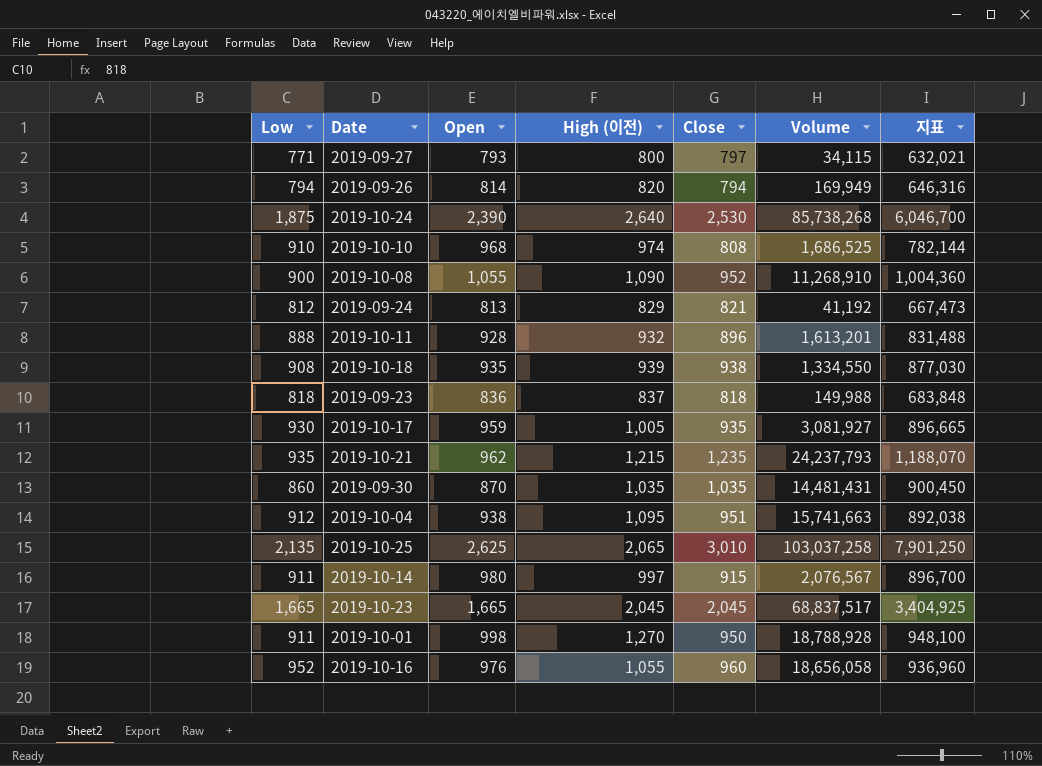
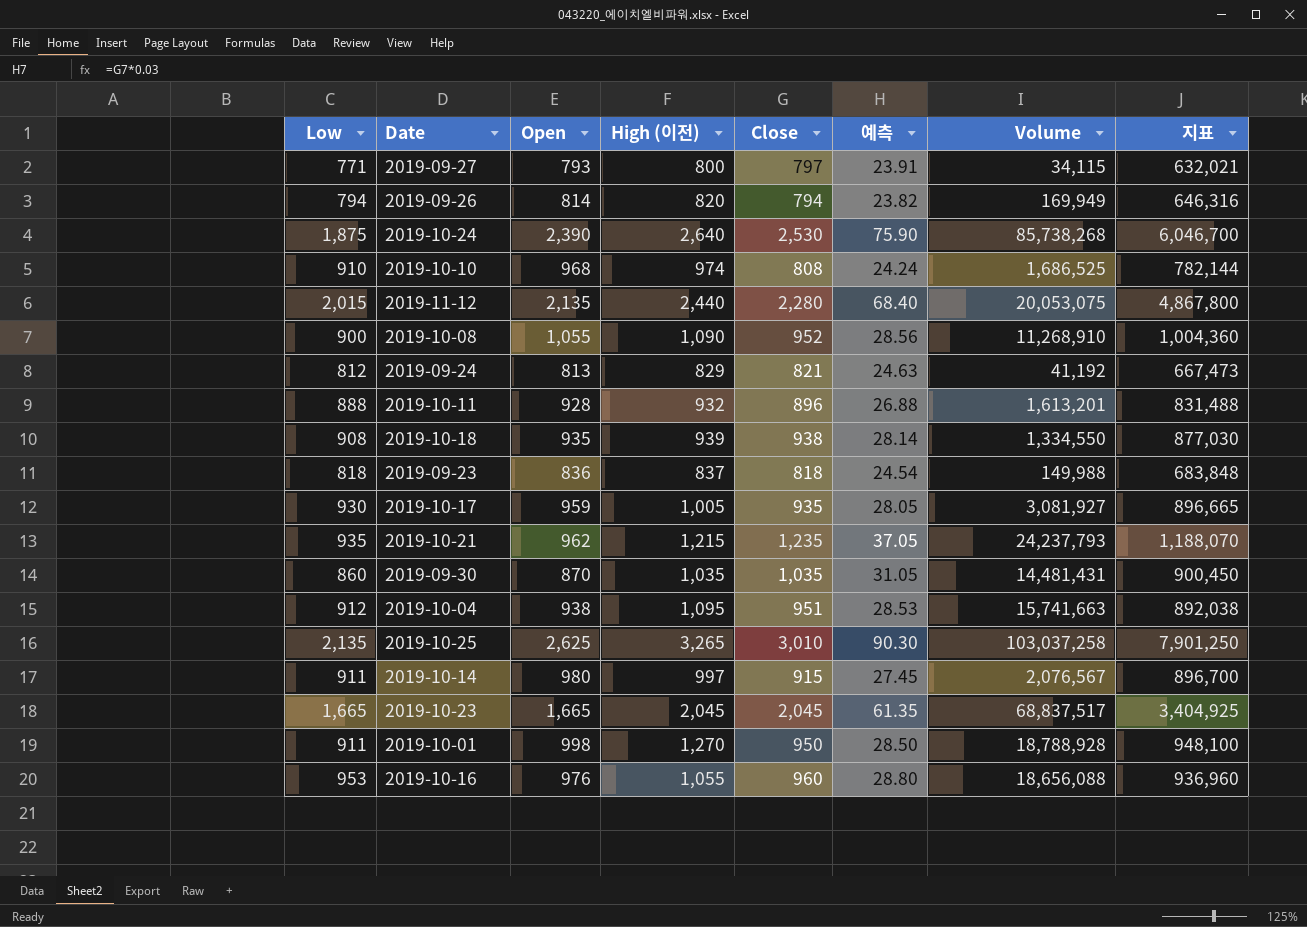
column 예측 | formula: none -> [Close] * 0.03
row 2019-11-12: none -> 2,015 | 2,135 | 2,440 | 2,280 | 68.40 | 20,053,075 | 4,867,800
2019-10-25 | High (이전): 2,065 -> 3,265
2019-10-16 | Low: 952 -> 953
2019-10-16 | Volume: 18,656,058 -> 18,656,088

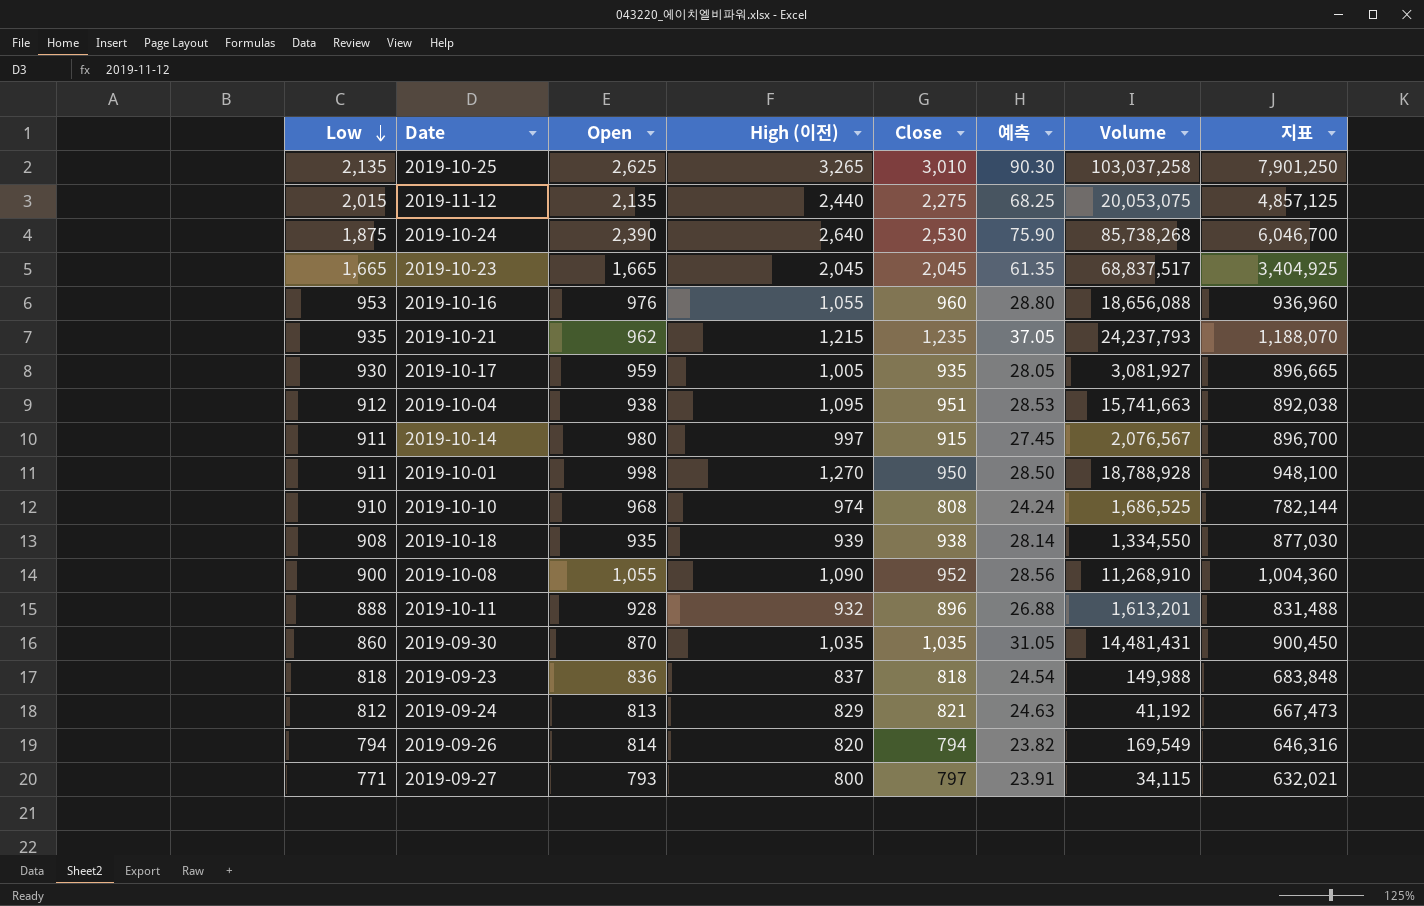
row order: none -> Low descending
2019-11-12 | Close: 2,280 -> 2,275
2019-11-12 | 예측: 68.40 -> 68.25
2019-11-12 | 지표: 4,867,800 -> 4,857,125
2019-09-26 | Volume: 169,949 -> 169,549

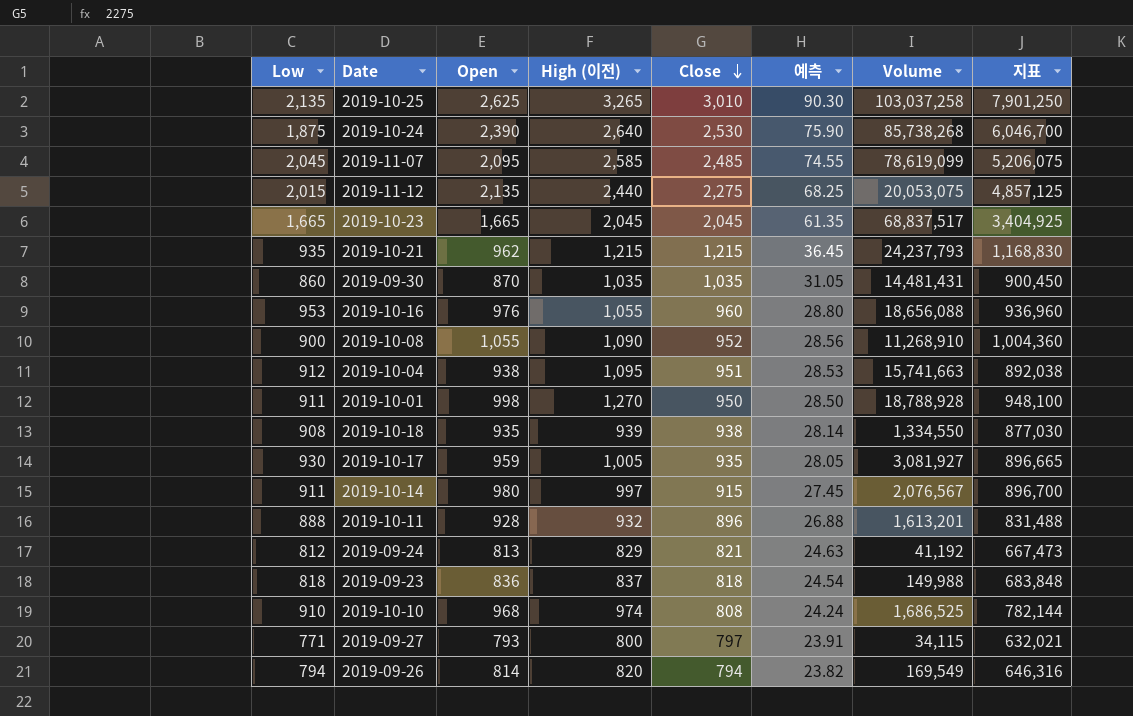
row order: Low descending -> Close descending
row 2019-11-07: none -> 2,045 | 2,095 | 2,585 | 2,485 | 74.55 | 78,619,099 | 5,206,075
2019-10-21 | Close: 1,235 -> 1,215
2019-10-21 | 예측: 37.05 -> 36.45
2019-10-21 | 지표: 1,188,070 -> 1,168,830

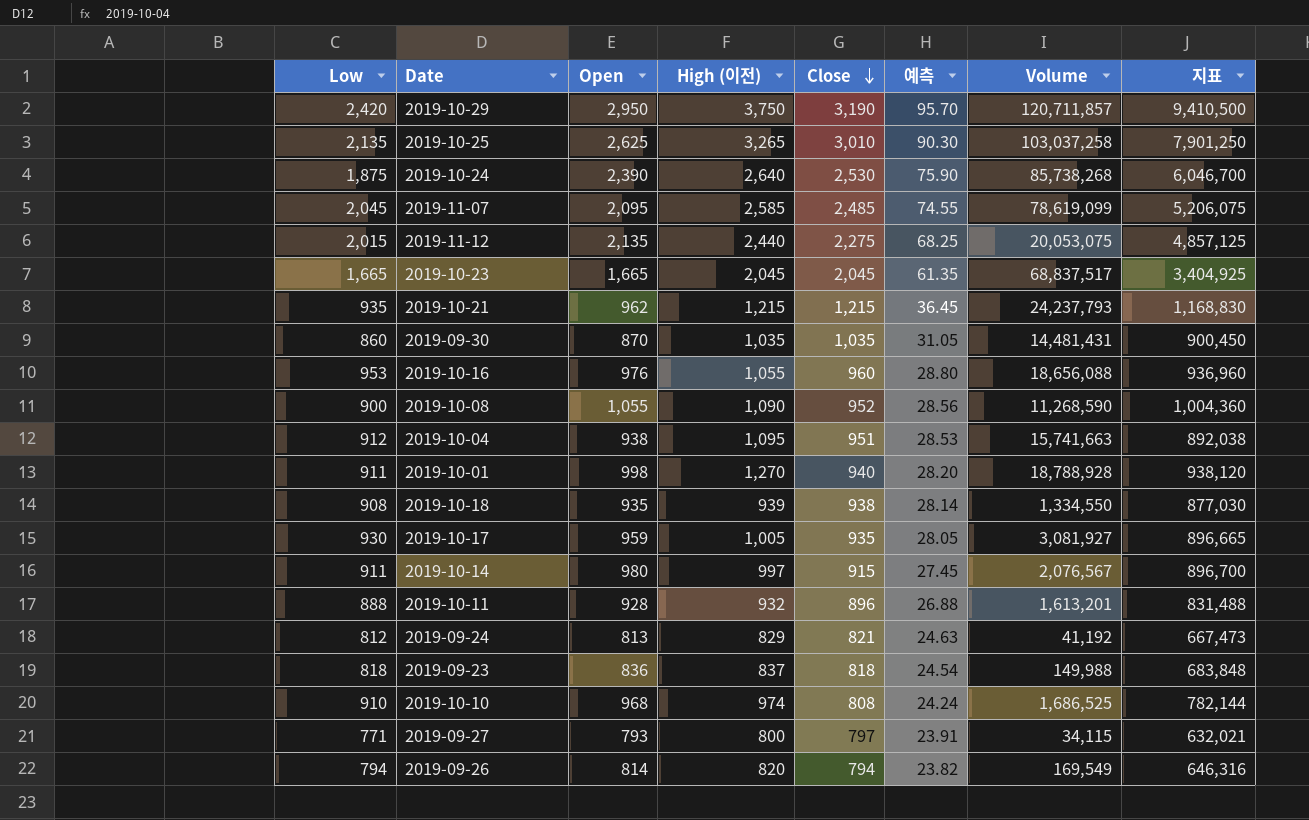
row 2019-10-29: none -> 2,420 | 2,950 | 3,750 | 3,190 | 95.70 | 120,711,857 | 9,410,500
2019-10-08 | Volume: 11,268,910 -> 11,268,590
2019-10-01 | Close: 950 -> 940
2019-10-01 | 예측: 28.50 -> 28.20
2019-10-01 | 지표: 948,100 -> 938,120

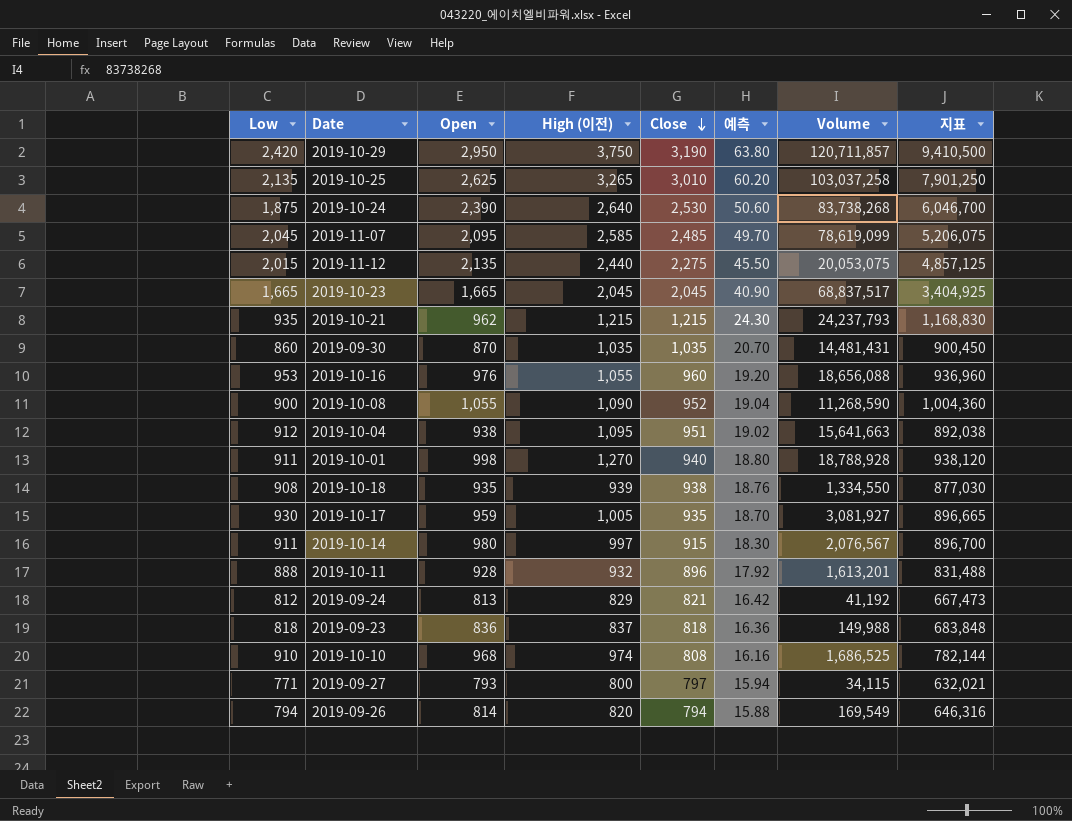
column 예측 | formula: [Close] * 0.03 -> [Close] * 0.02
2019-10-24 | Volume: 85,738,268 -> 83,738,268
2019-10-04 | Volume: 15,741,663 -> 15,641,663

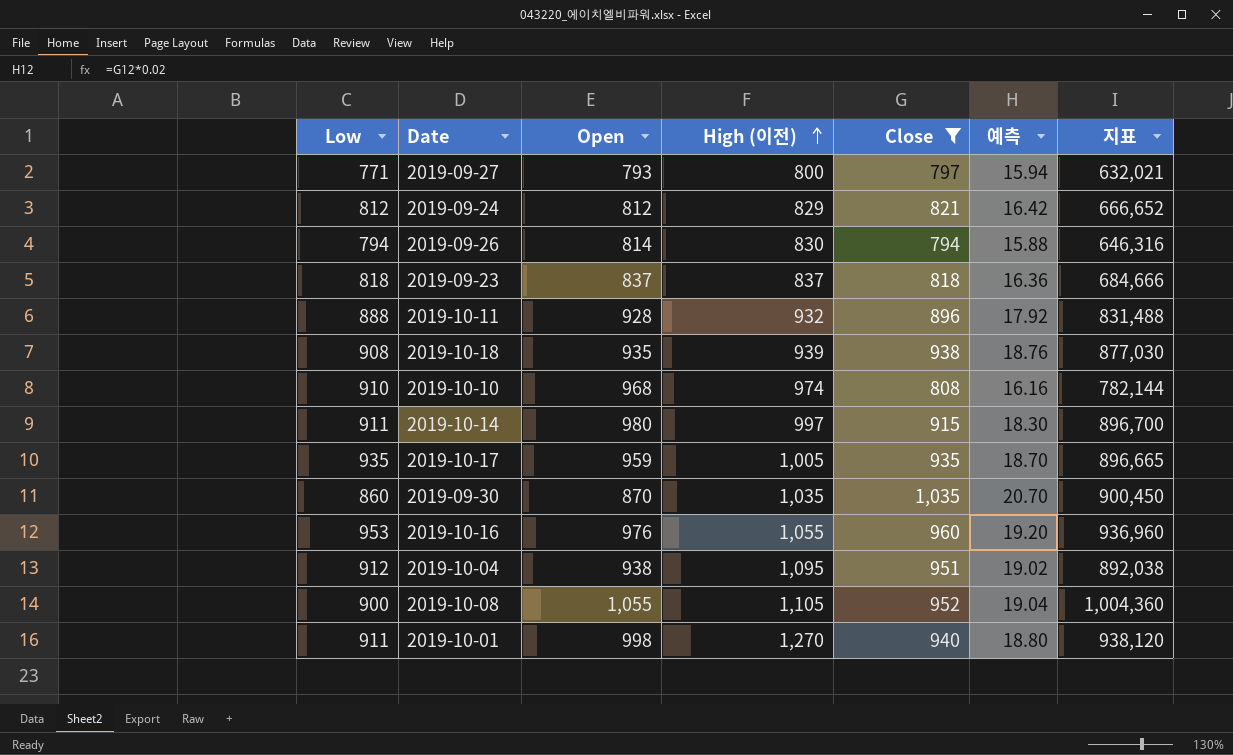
filter: none -> Close <= 1,035
row order: Close descending -> High (이전) ascending
column Volume | position: 7 -> none
2019-09-24 | Open: 813 -> 812
2019-09-24 | 지표: 667,473 -> 666,652
2019-09-26 | High (이전): 820 -> 830
2019-09-23 | Open: 836 -> 837
2019-09-23 | 지표: 683,848 -> 684,666
2019-10-17 | Low: 930 -> 935
2019-10-08 | High (이전): 1,090 -> 1,105

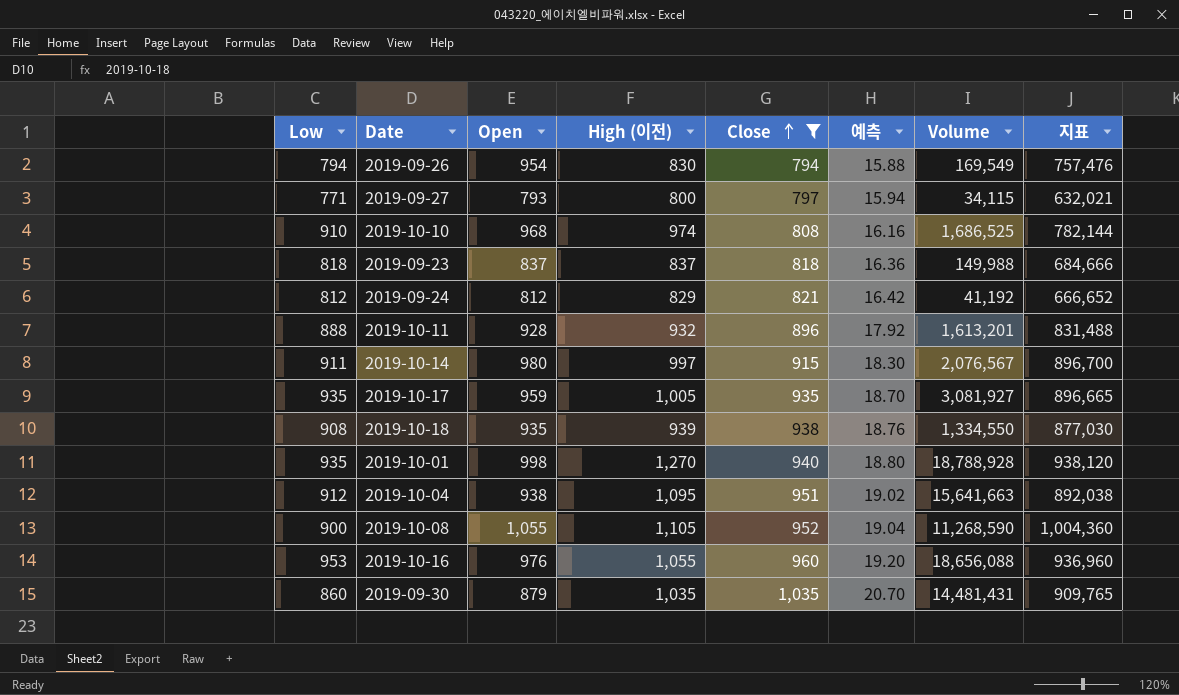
row order: High (이전) ascending -> Close ascending
column Volume | position: none -> 7
2019-09-26 | Open: 814 -> 954
2019-09-26 | 지표: 646,316 -> 757,476
2019-10-01 | Low: 911 -> 935
2019-09-30 | Open: 870 -> 879
2019-09-30 | 지표: 900,450 -> 909,765

